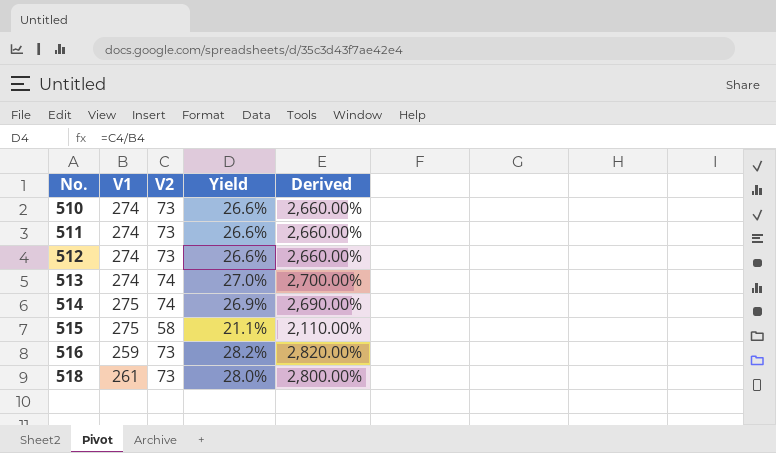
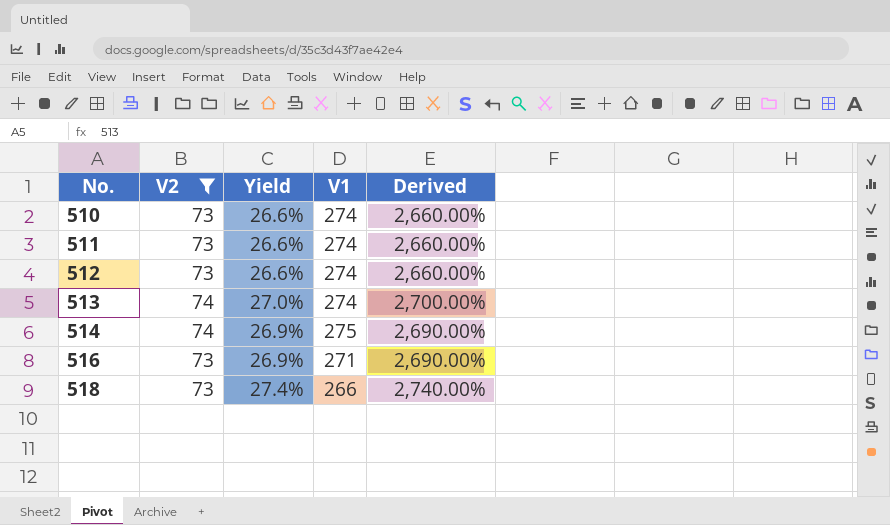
filter: none -> V2 != 58
column V1 | position: 2 -> 4
516 | Yield: 28.2% -> 26.9%
516 | V1: 259 -> 271
516 | Derived: 2,820.00% -> 2,690.00%
518 | Yield: 28.0% -> 27.4%
518 | V1: 261 -> 266
518 | Derived: 2,800.00% -> 2,740.00%

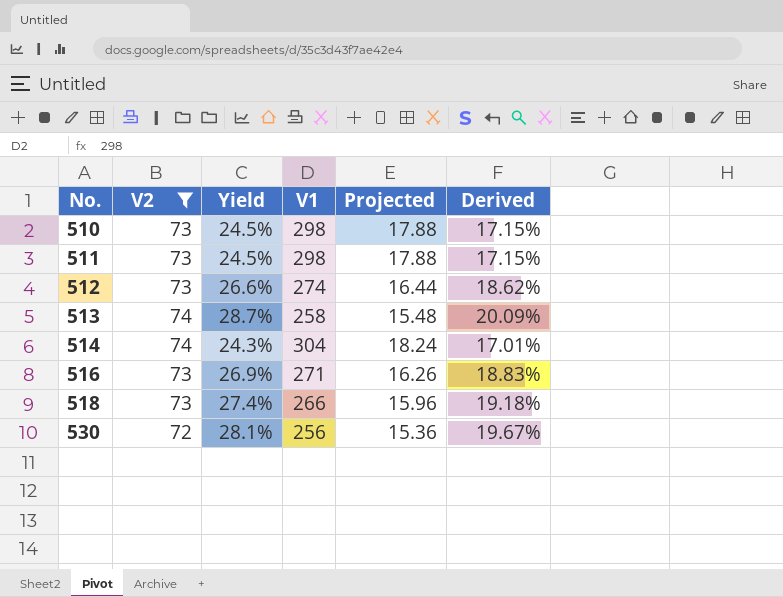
column Projected | formula: none -> [V1] * 0.06
column Derived | formula: [Yield] * 100 -> [Yield] * 0.7
510 | Yield: 26.6% -> 24.5%
510 | V1: 274 -> 298
511 | Yield: 26.6% -> 24.5%
511 | V1: 274 -> 298
513 | Yield: 27.0% -> 28.7%
513 | V1: 274 -> 258
514 | Yield: 26.9% -> 24.3%
514 | V1: 275 -> 304
row 530: none -> 72 | 28.1% | 256 | 15.36 | 19.67%

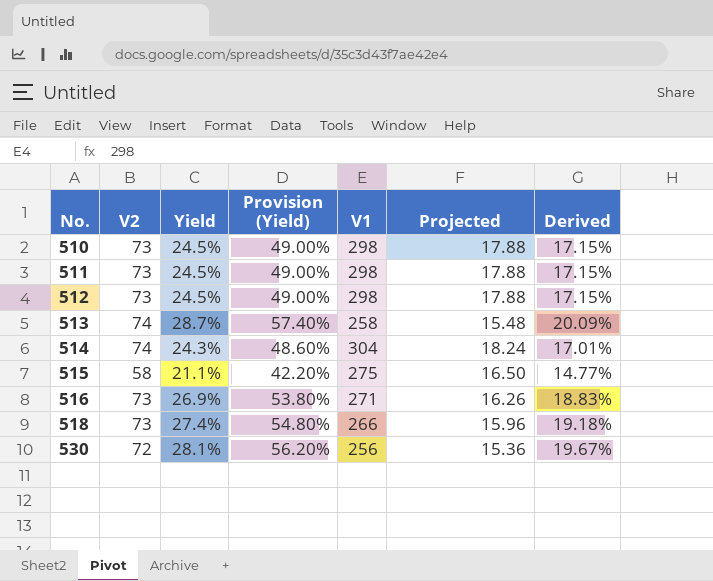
filter: V2 != 58 -> none
column Provision (Yield) | formula: none -> [Yield] * 2
512 | Yield: 26.6% -> 24.5%
512 | V1: 274 -> 298
512 | Projected: 16.44 -> 17.88
512 | Derived: 18.62% -> 17.15%

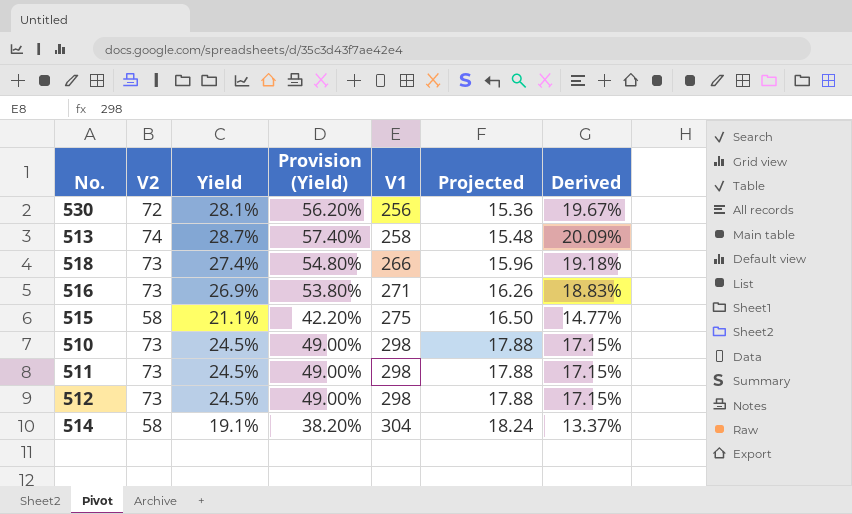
row order: No. ascending -> V1 ascending
514 | V2: 74 -> 58
514 | Yield: 24.3% -> 19.1%
514 | Provision (Yield): 48.60% -> 38.20%
514 | Derived: 17.01% -> 13.37%

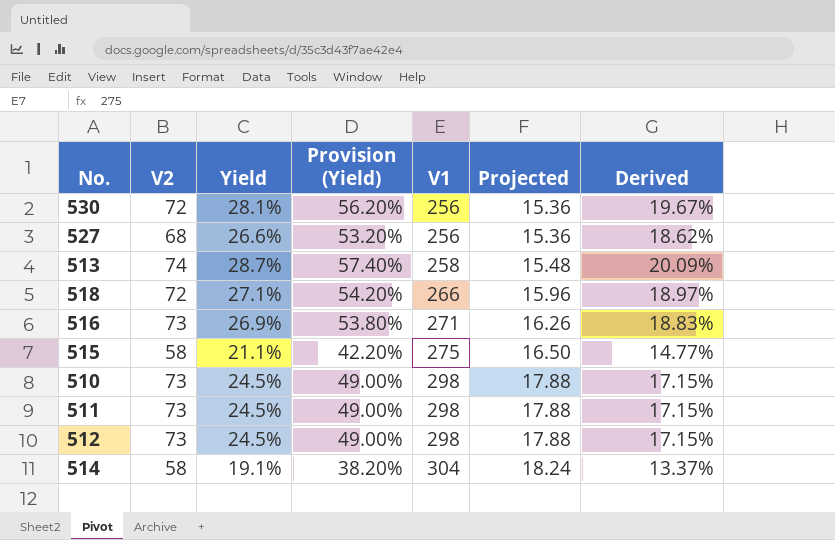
row 527: none -> 68 | 26.6% | 53.20% | 256 | 15.36 | 18.62%
518 | V2: 73 -> 72
518 | Yield: 27.4% -> 27.1%
518 | Provision (Yield): 54.80% -> 54.20%
518 | Derived: 19.18% -> 18.97%

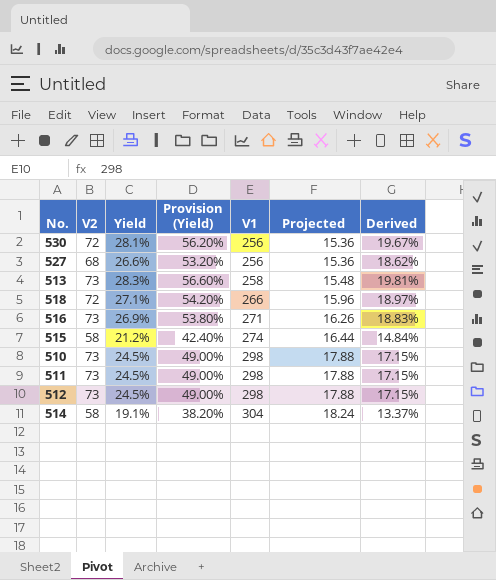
513 | V2: 74 -> 73
513 | Yield: 28.7% -> 28.3%
513 | Provision (Yield): 57.40% -> 56.60%
513 | Derived: 20.09% -> 19.81%
515 | Yield: 21.1% -> 21.2%
515 | Provision (Yield): 42.20% -> 42.40%
515 | V1: 275 -> 274
515 | Projected: 16.50 -> 16.44
515 | Derived: 14.77% -> 14.84%

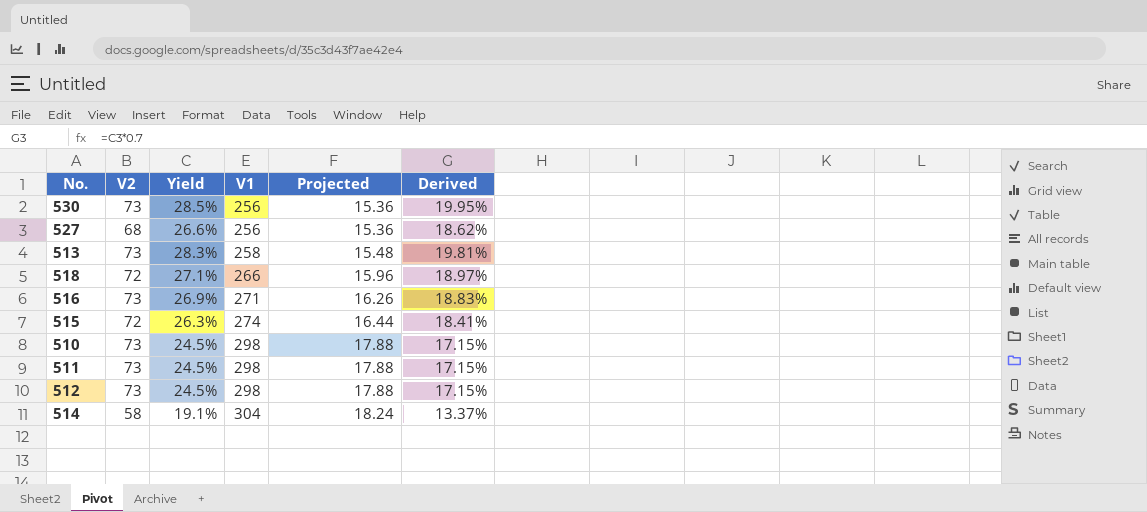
column Provision (Yield) | formula: [Yield] * 2 -> none
530 | V2: 72 -> 73
530 | Yield: 28.1% -> 28.5%
530 | Derived: 19.67% -> 19.95%
515 | V2: 58 -> 72
515 | Yield: 21.2% -> 26.3%
515 | Derived: 14.84% -> 18.41%

